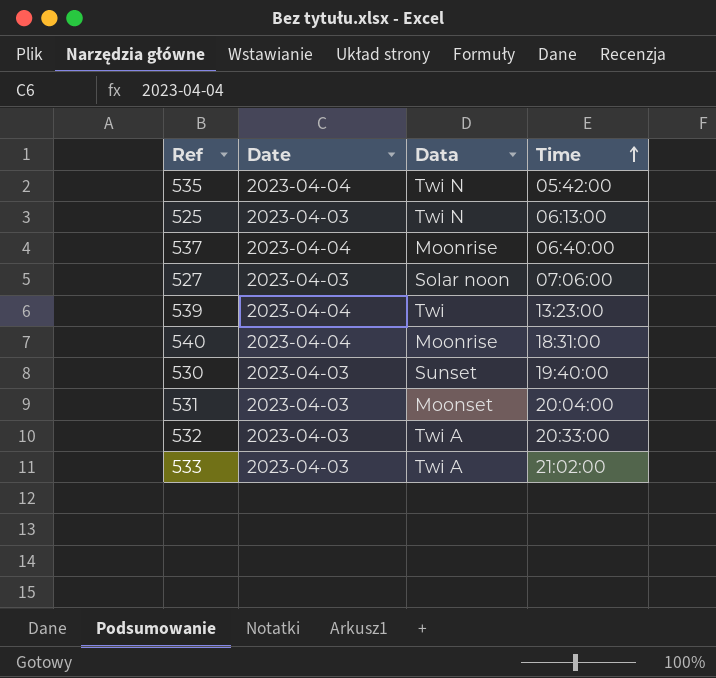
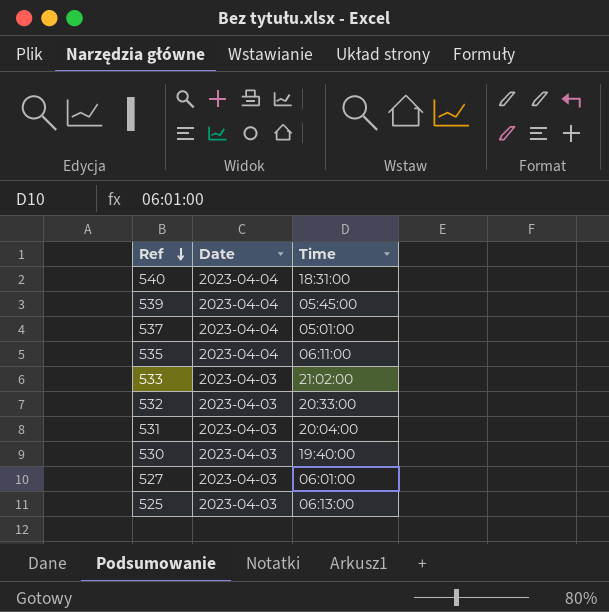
row order: Time ascending -> Ref descending
column Data | position: 3 -> none
539 | Time: 13:23:00 -> 05:45:00
537 | Time: 06:40:00 -> 05:01:00
535 | Time: 05:42:00 -> 06:11:00
527 | Time: 07:06:00 -> 06:01:00

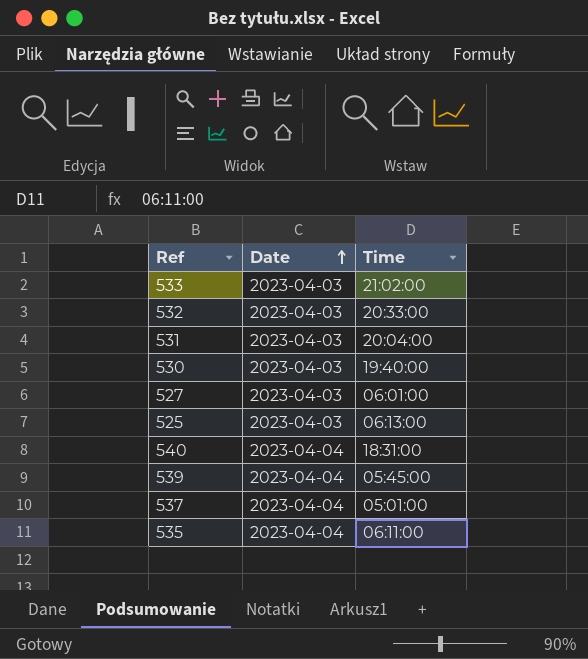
row order: Ref descending -> Date ascending

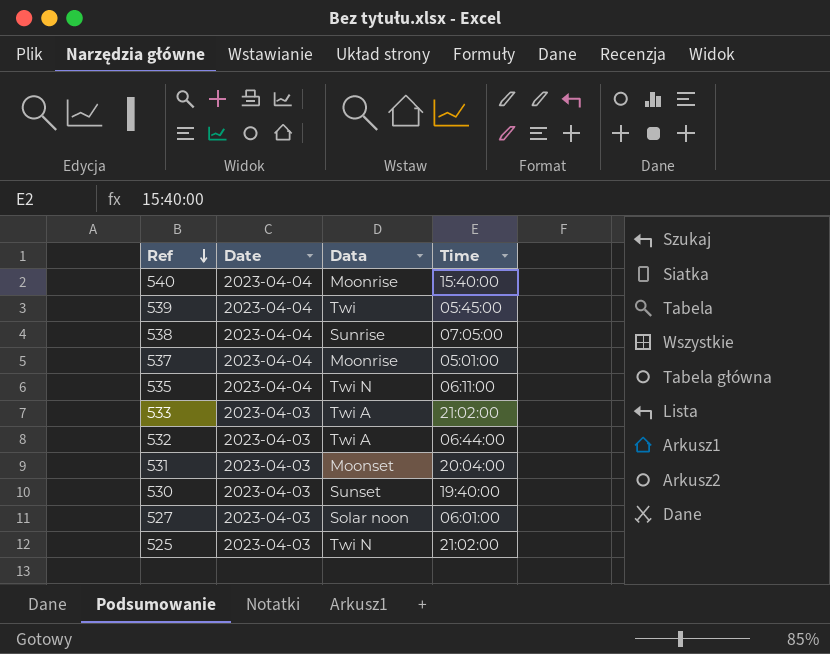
row order: Date ascending -> Ref descending
column Data | position: none -> 3
540 | Time: 18:31:00 -> 15:40:00
row 538: none -> 2023-04-04 | Sunrise | 07:05:00
532 | Time: 20:33:00 -> 06:44:00
525 | Time: 06:13:00 -> 21:02:00

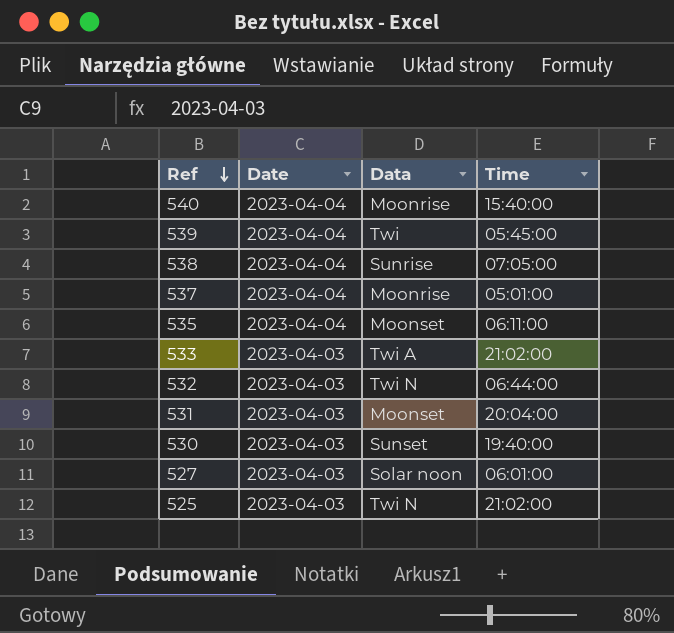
535 | Data: Twi N -> Moonset
532 | Data: Twi A -> Twi N

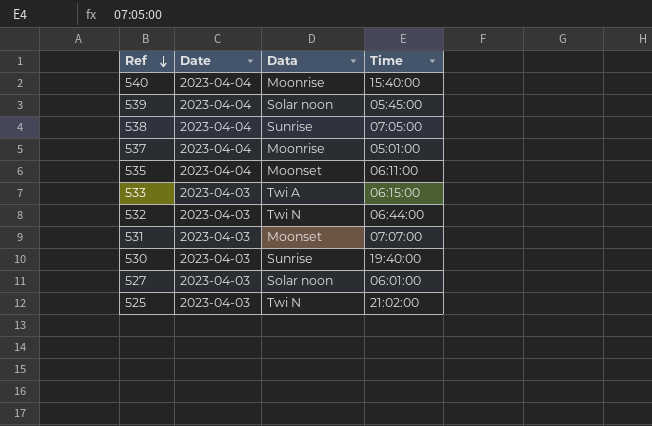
539 | Data: Twi -> Solar noon
533 | Time: 21:02:00 -> 06:15:00
531 | Time: 20:04:00 -> 07:07:00
530 | Data: Sunset -> Sunrise

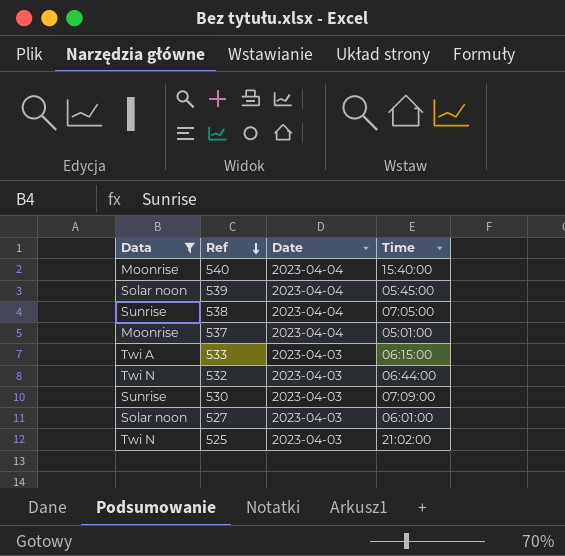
filter: none -> Data != Moonset
column Data | position: 3 -> 1
530 | Time: 19:40:00 -> 07:09:00

